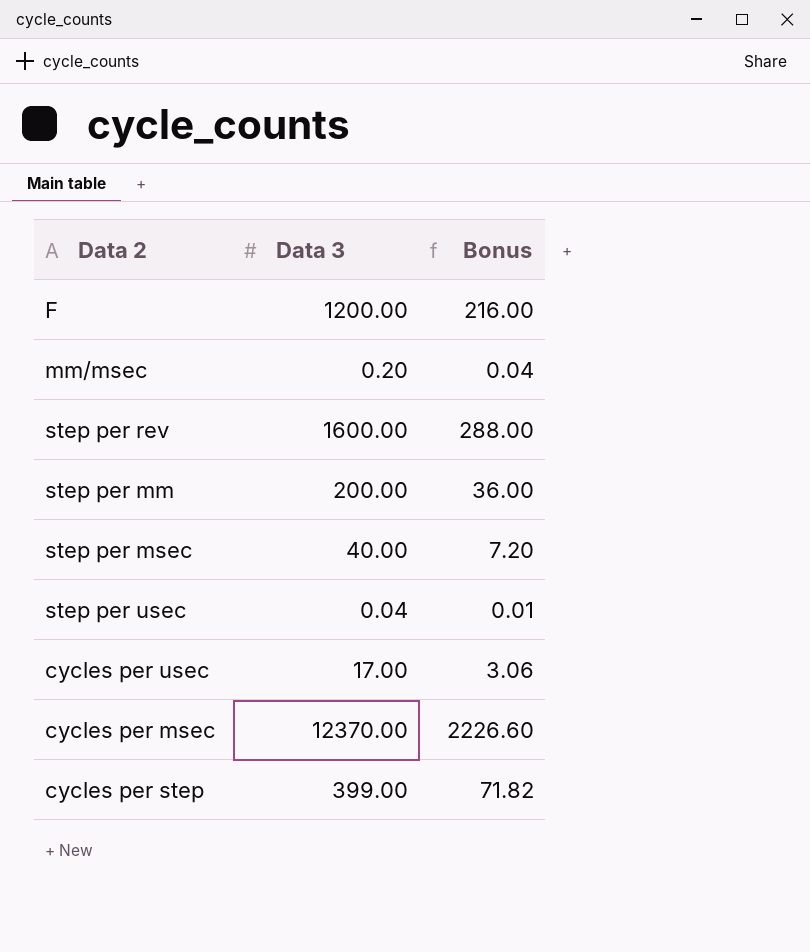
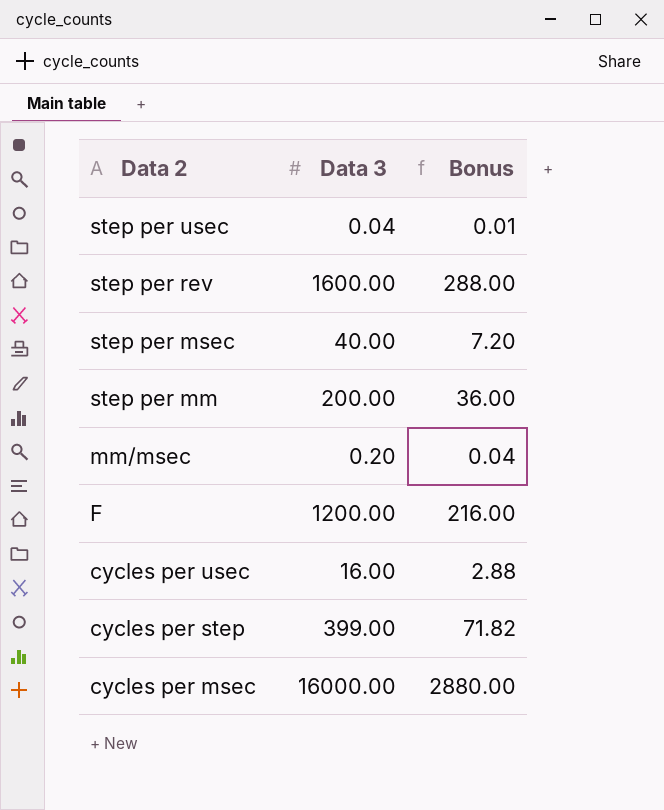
row order: none -> Data 2 descending
cycles per usec | Data 3: 17.00 -> 16.00
cycles per usec | Bonus: 3.06 -> 2.88
cycles per msec | Data 3: 12370.00 -> 16000.00
cycles per msec | Bonus: 2226.60 -> 2880.00

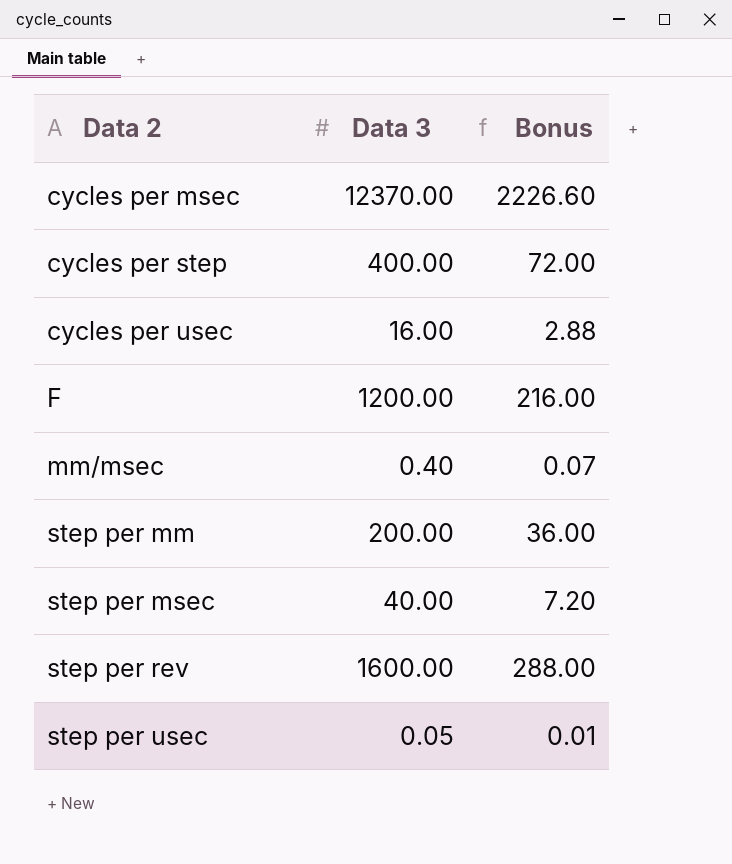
row order: Data 2 descending -> Data 2 ascending
cycles per msec | Data 3: 16000.00 -> 12370.00
cycles per msec | Bonus: 2880.00 -> 2226.60
cycles per step | Data 3: 399.00 -> 400.00
cycles per step | Bonus: 71.82 -> 72.00
mm/msec | Data 3: 0.20 -> 0.40
mm/msec | Bonus: 0.04 -> 0.07
step per usec | Data 3: 0.04 -> 0.05

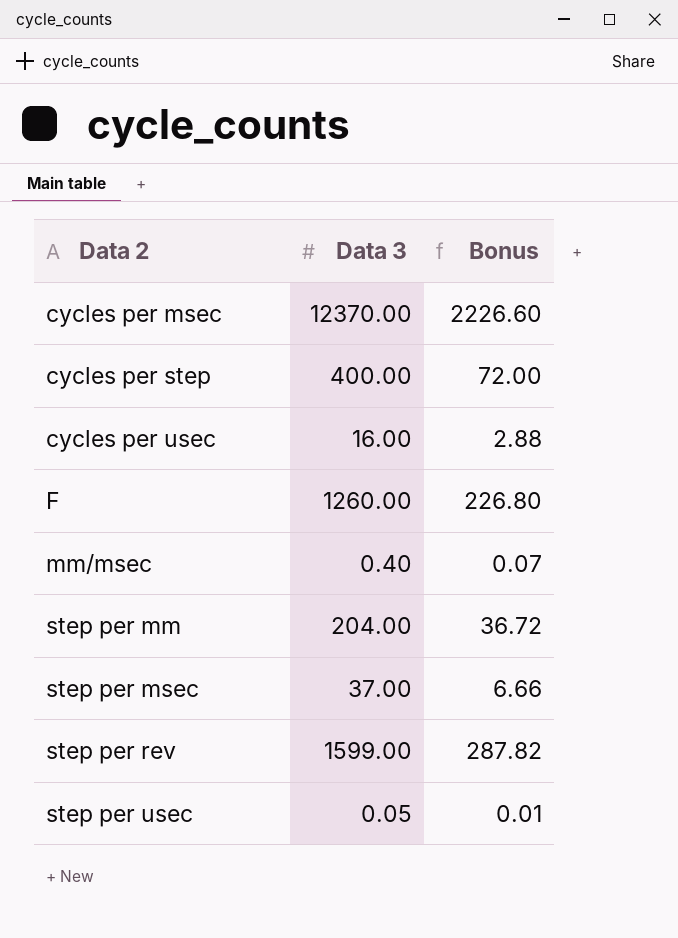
F | Data 3: 1200.00 -> 1260.00
F | Bonus: 216.00 -> 226.80
step per mm | Data 3: 200.00 -> 204.00
step per mm | Bonus: 36.00 -> 36.72
step per msec | Data 3: 40.00 -> 37.00
step per msec | Bonus: 7.20 -> 6.66
step per rev | Data 3: 1600.00 -> 1599.00
step per rev | Bonus: 288.00 -> 287.82

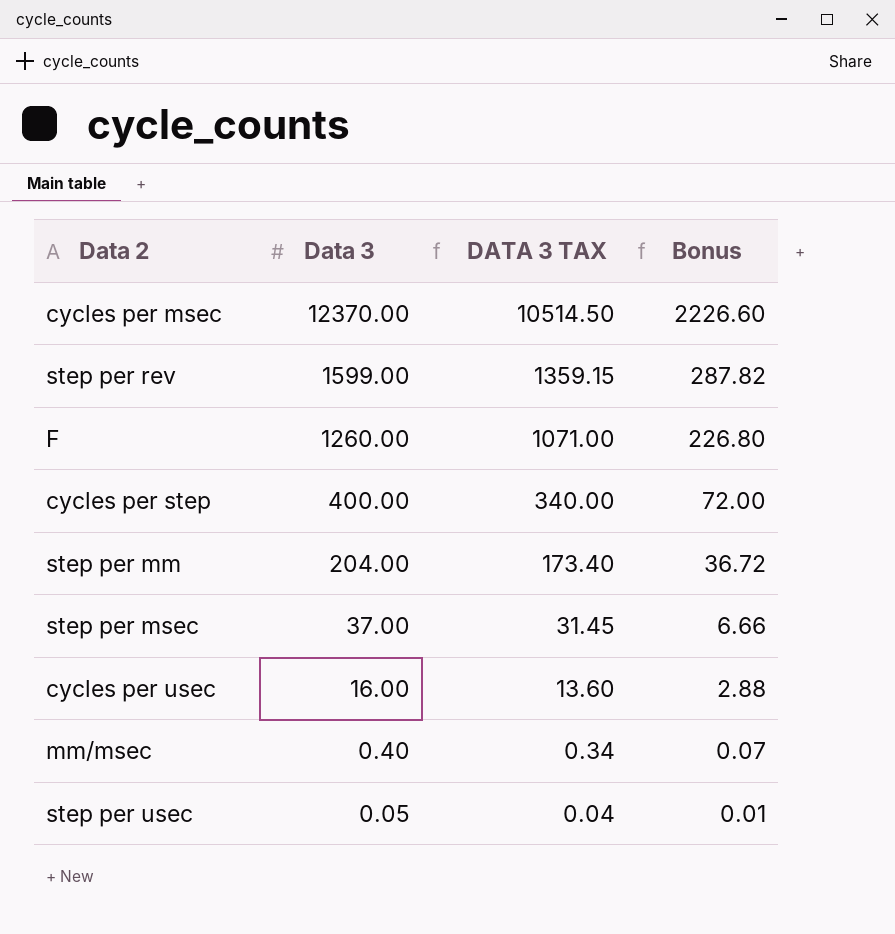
row order: Data 2 ascending -> Data 3 descending
column DATA 3 TAX | formula: none -> [Data 3] * 0.85

